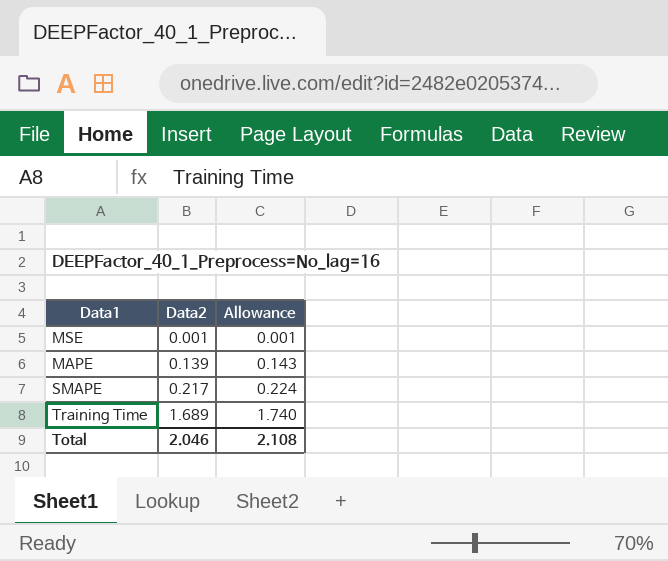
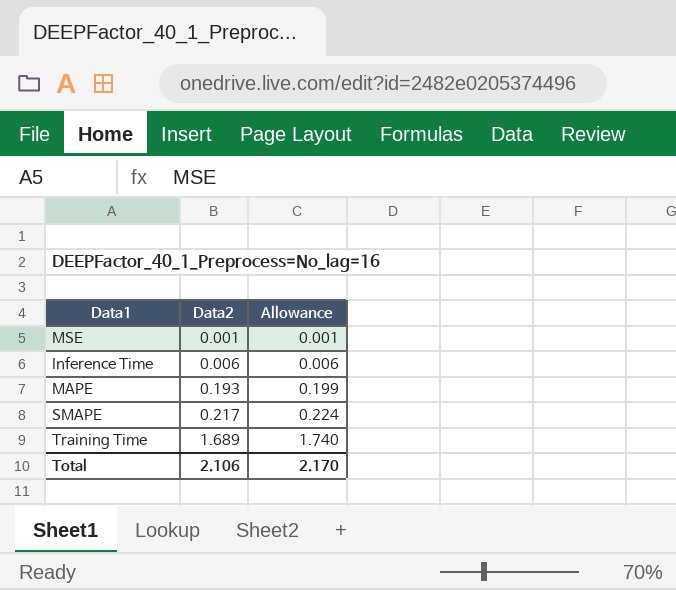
row Inference Time: none -> 0.006 | 0.006
MAPE | Data2: 0.139 -> 0.193
MAPE | Allowance: 0.143 -> 0.199
Total | Data2: 2.046 -> 2.106
Total | Allowance: 2.108 -> 2.170

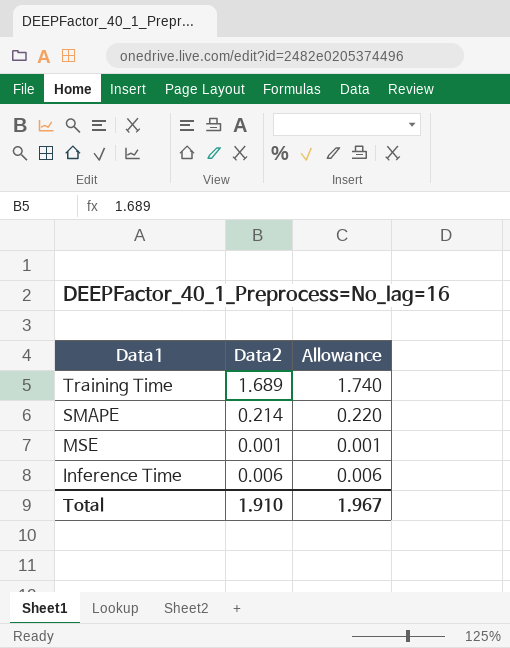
row order: Data2 ascending -> Data1 descending
row MAPE: 0.193 | 0.199 -> none
SMAPE | Data2: 0.217 -> 0.214
SMAPE | Allowance: 0.224 -> 0.220
Total | Data2: 2.106 -> 1.910
Total | Allowance: 2.170 -> 1.967

